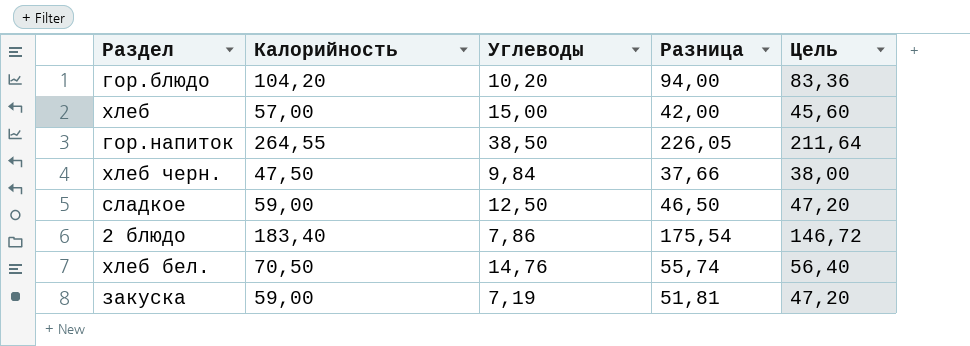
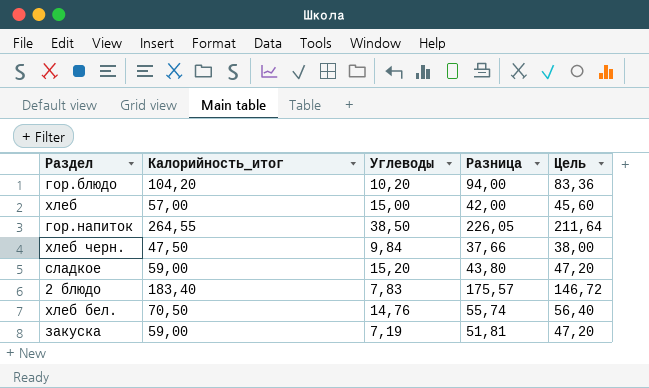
column name: Калорийность -> Калорийность_итог
сладкое | Углеводы: 12,50 -> 15,20
сладкое | Разница: 46,50 -> 43,80
2 блюдо | Углеводы: 7,86 -> 7,83
2 блюдо | Разница: 175,54 -> 175,57

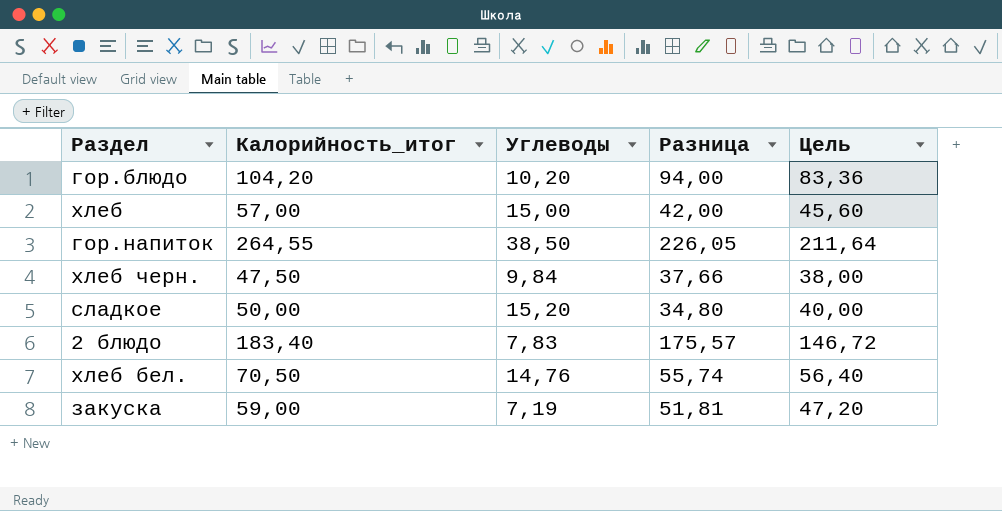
сладкое | Калорийность_итог: 59,00 -> 50,00
сладкое | Разница: 43,80 -> 34,80
сладкое | Цель: 47,20 -> 40,00

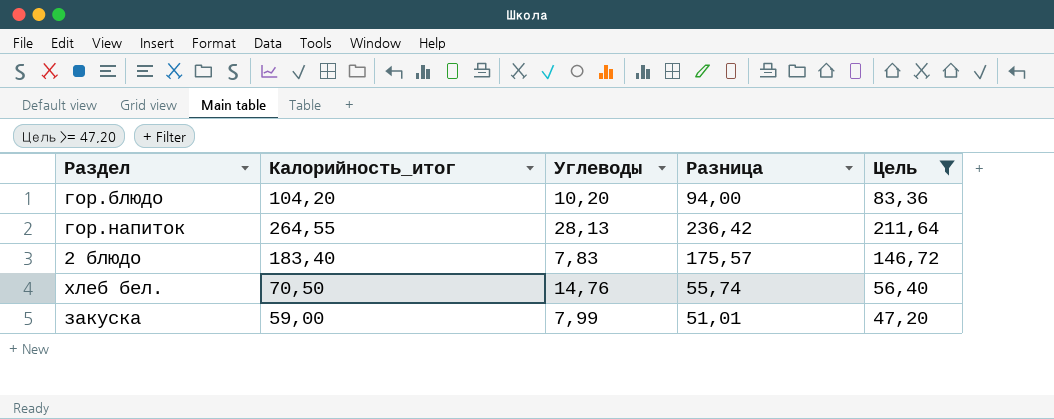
filter: none -> Цель >= 47,20
гор.напиток | Углеводы: 38,50 -> 28,13
гор.напиток | Разница: 226,05 -> 236,42
закуска | Углеводы: 7,19 -> 7,99
закуска | Разница: 51,81 -> 51,01

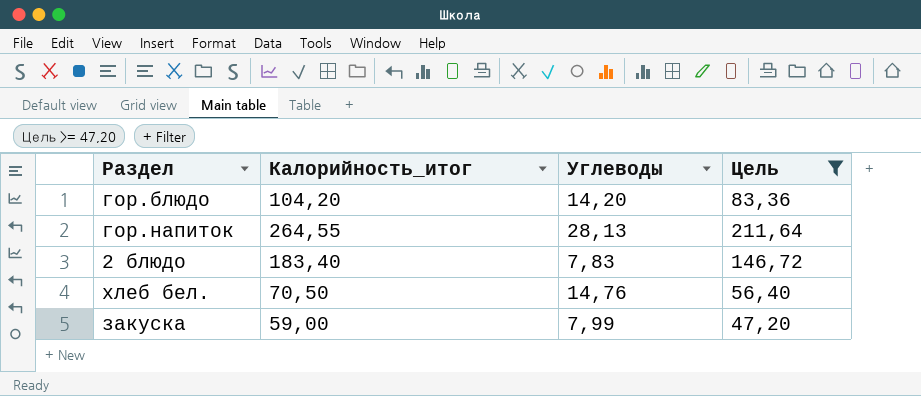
column Разница | formula: [Калорийность_итог] - [Углеводы] -> none
гор.блюдо | Углеводы: 10,20 -> 14,20

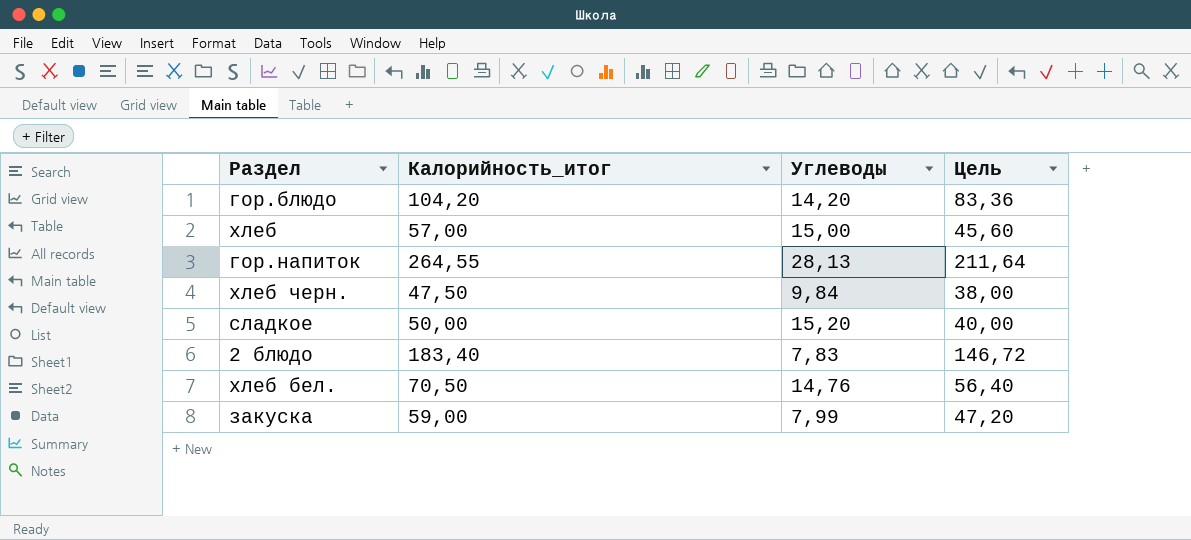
filter: Цель >= 47,20 -> none

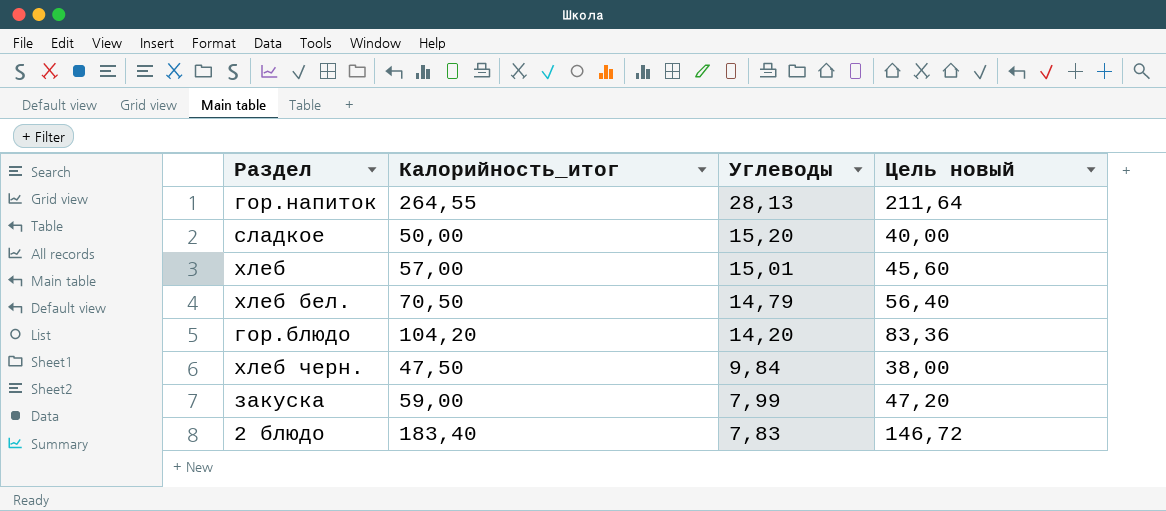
row order: none -> Углеводы descending
column name: Цель -> Цель новый
хлеб | Углеводы: 15,00 -> 15,01
хлеб бел. | Углеводы: 14,76 -> 14,79

